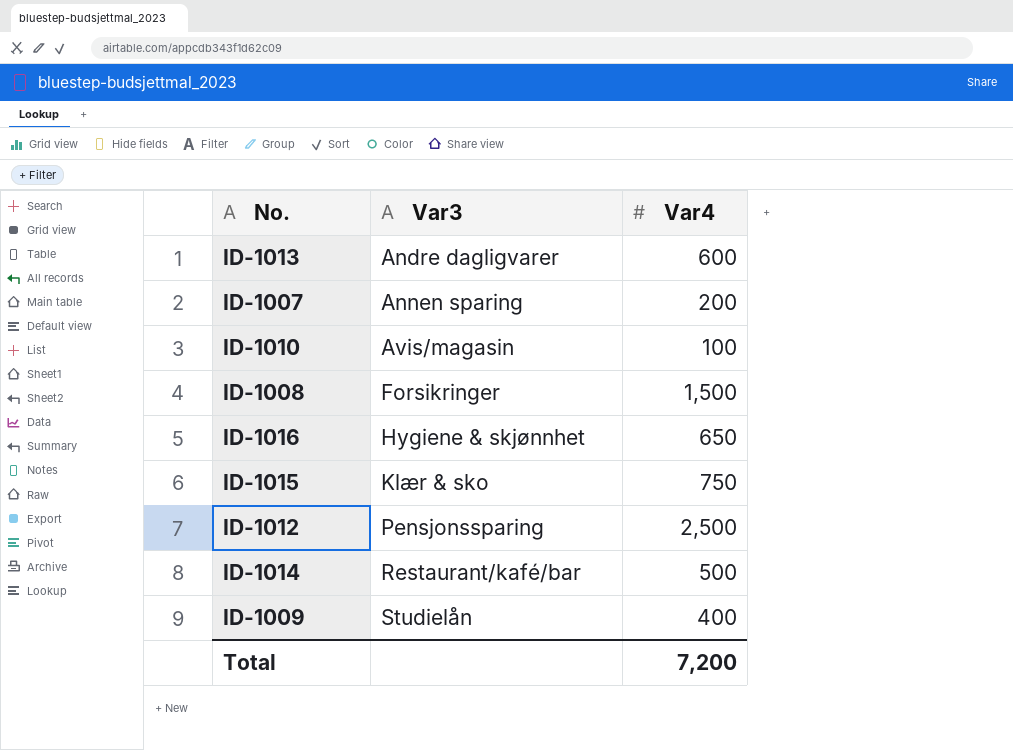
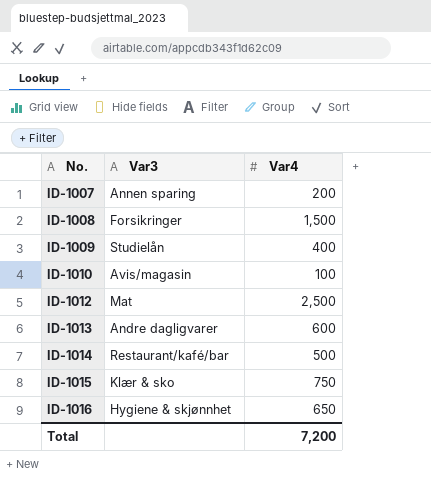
row order: Var3 ascending -> No. ascending
ID-1012 | Var3: Pensjonssparing -> Mat

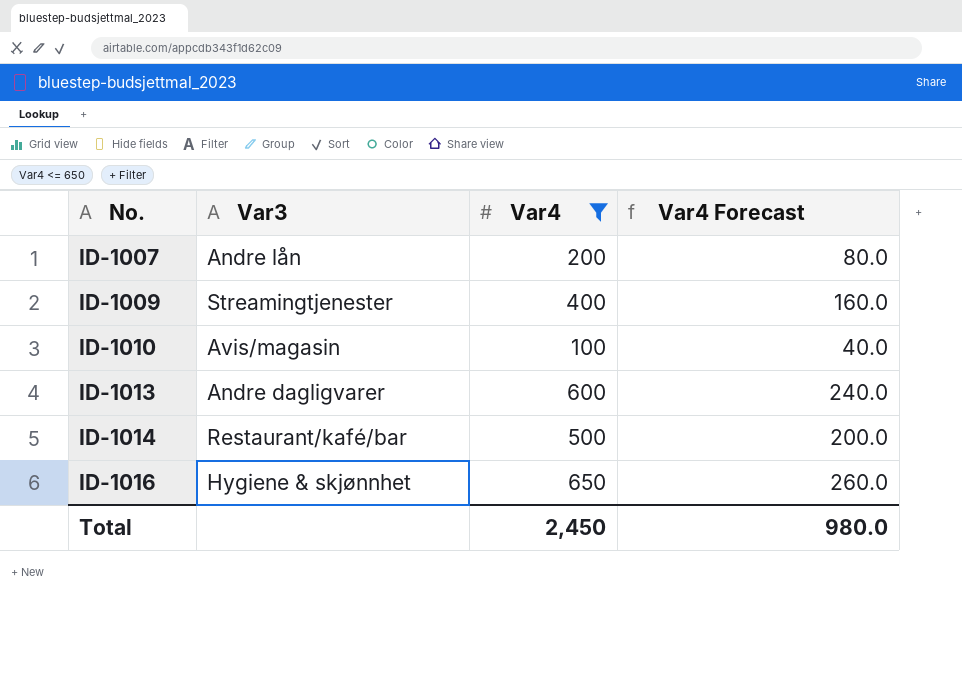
filter: none -> Var4 <= 650
column Var4 Forecast | formula: none -> [Var4] * 0.4
ID-1007 | Var3: Annen sparing -> Andre lån
ID-1009 | Var3: Studielån -> Streamingtjenester
Total | Var4: 7,200 -> 2,450

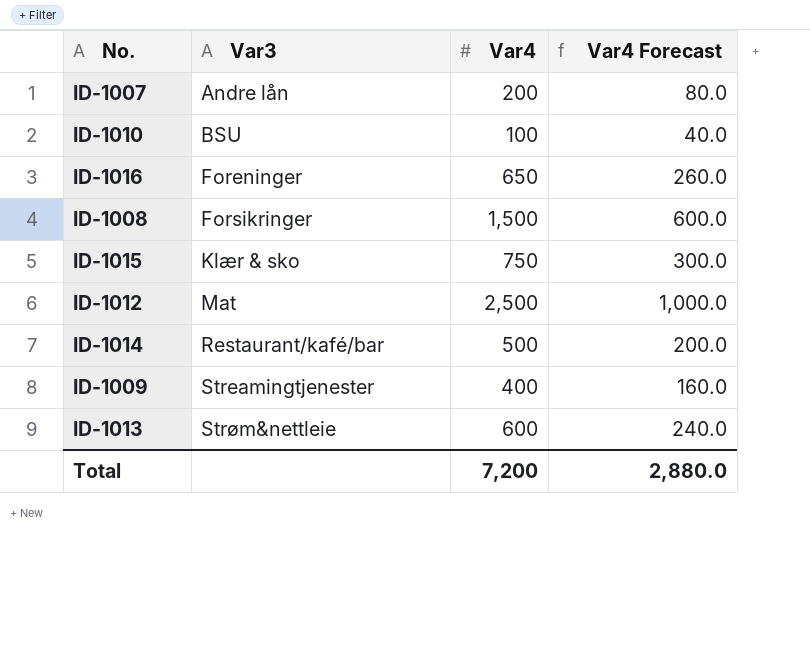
filter: Var4 <= 650 -> none
row order: No. ascending -> Var3 ascending
ID-1010 | Var3: Avis/magasin -> BSU
ID-1016 | Var3: Hygiene & skjønnhet -> Foreninger
ID-1013 | Var3: Andre dagligvarer -> Strøm&nettleie
Total | Var4: 2,450 -> 7,200
Total | Var4 Forecast: 980.0 -> 2,880.0

